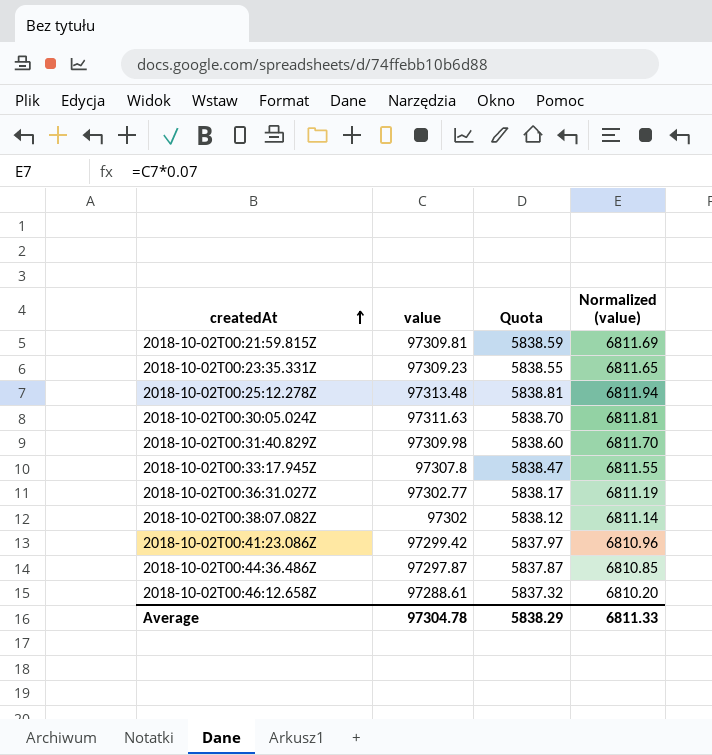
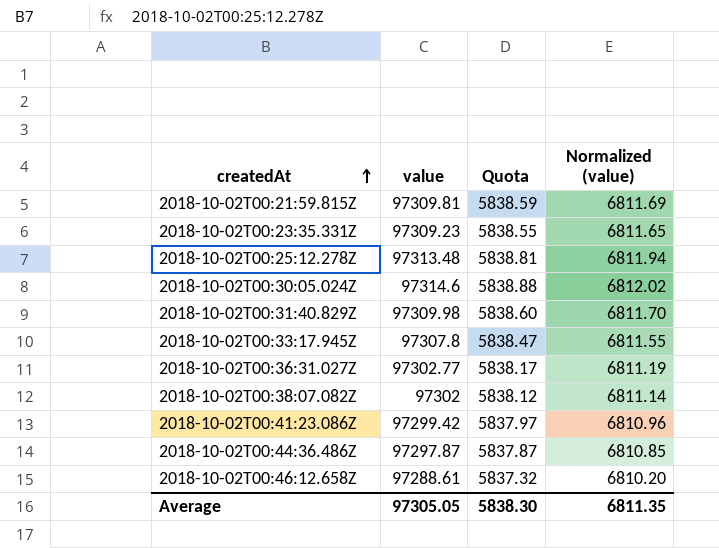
2018-10-02T00:30:05.024Z | value: 97311.63 -> 97314.6
2018-10-02T00:30:05.024Z | Quota: 5838.70 -> 5838.88
2018-10-02T00:30:05.024Z | Normalized (value): 6811.81 -> 6812.02
Average | value: 97304.78 -> 97305.05
Average | Quota: 5838.29 -> 5838.30
Average | Normalized (value): 6811.33 -> 6811.35

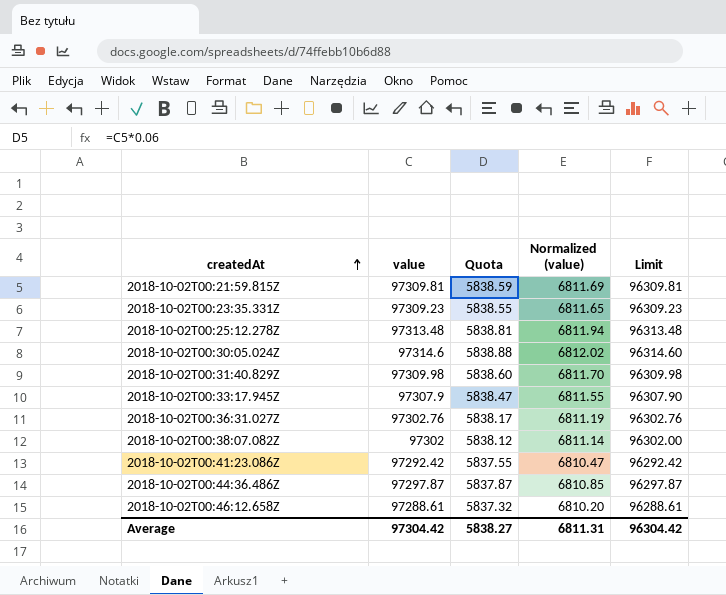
column Limit | formula: none -> [value] - 1000
2018-10-02T00:33:17.945Z | value: 97307.8 -> 97307.9
2018-10-02T00:36:31.027Z | value: 97302.77 -> 97302.76
2018-10-02T00:41:23.086Z | value: 97299.42 -> 97292.42
2018-10-02T00:41:23.086Z | Quota: 5837.97 -> 5837.55
2018-10-02T00:41:23.086Z | Normalized (value): 6810.96 -> 6810.47
Average | value: 97305.05 -> 97304.42
Average | Quota: 5838.30 -> 5838.27
Average | Normalized (value): 6811.35 -> 6811.31

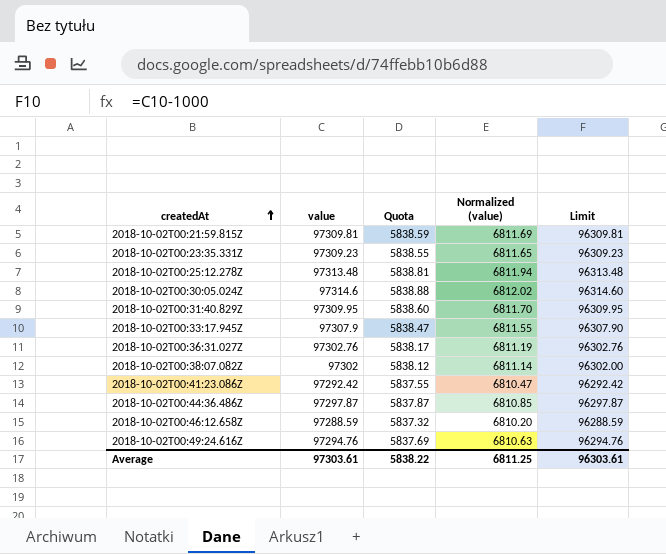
2018-10-02T00:31:40.829Z | value: 97309.98 -> 97309.95
2018-10-02T00:31:40.829Z | Limit: 96309.98 -> 96309.95
2018-10-02T00:46:12.658Z | value: 97288.61 -> 97288.59
2018-10-02T00:46:12.658Z | Limit: 96288.61 -> 96288.59
row 2018-10-02T00:49:24.616Z: none -> 97294.76 | 5837.69 | 6810.63 | 96294.76
Average | value: 97304.42 -> 97303.61
Average | Quota: 5838.27 -> 5838.22
Average | Normalized (value): 6811.31 -> 6811.25
Average | Limit: 96304.42 -> 96303.61

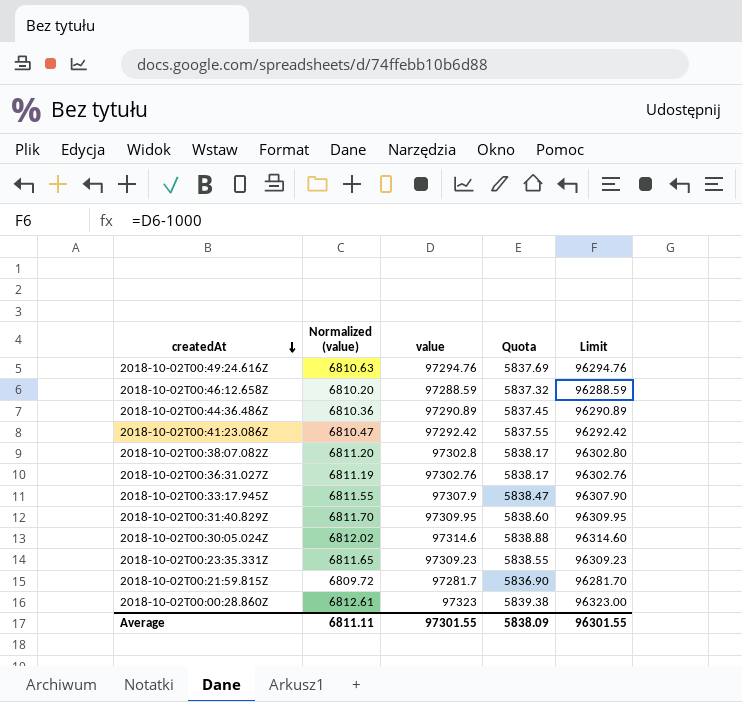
row order: createdAt ascending -> createdAt descending
column Normalized (value) | position: 4 -> 2
row 2018-10-02T00:25:12.278Z: 97313.48 | 5838.81 | 6811.94 | 96313.48 -> none
2018-10-02T00:44:36.486Z | Normalized (value): 6810.85 -> 6810.36
2018-10-02T00:44:36.486Z | value: 97297.87 -> 97290.89
2018-10-02T00:44:36.486Z | Quota: 5837.87 -> 5837.45
2018-10-02T00:44:36.486Z | Limit: 96297.87 -> 96290.89
2018-10-02T00:38:07.082Z | Normalized (value): 6811.14 -> 6811.20
2018-10-02T00:38:07.082Z | value: 97302 -> 97302.8
2018-10-02T00:38:07.082Z | Quota: 5838.12 -> 5838.17
2018-10-02T00:38:07.082Z | Limit: 96302.00 -> 96302.80
2018-10-02T00:21:59.815Z | Normalized (value): 6811.69 -> 6809.72
2018-10-02T00:21:59.815Z | value: 97309.81 -> 97281.7
2018-10-02T00:21:59.815Z | Quota: 5838.59 -> 5836.90
2018-10-02T00:21:59.815Z | Limit: 96309.81 -> 96281.70
row 2018-10-02T00:00:28.860Z: none -> 6812.61 | 97323 | 5839.38 | 96323.00
Average | Normalized (value): 6811.25 -> 6811.11
Average | value: 97303.61 -> 97301.55
Average | Quota: 5838.22 -> 5838.09
Average | Limit: 96303.61 -> 96301.55

